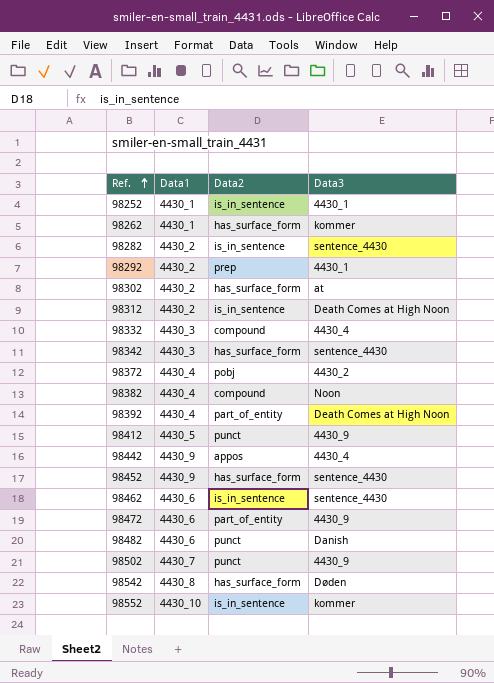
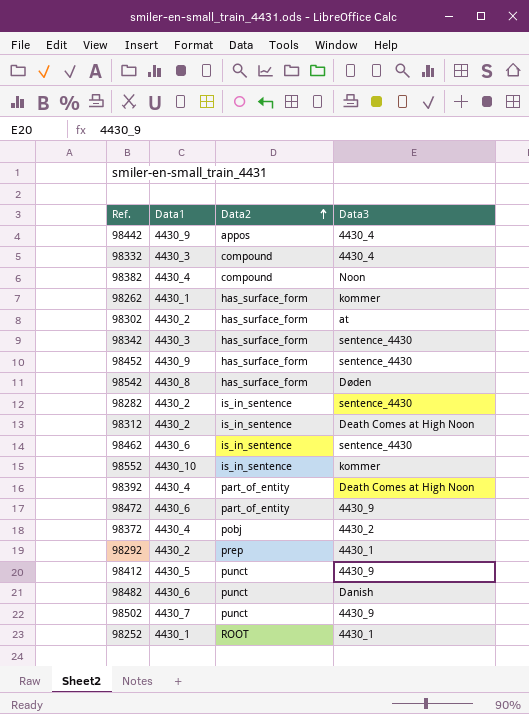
row order: Ref. ascending -> Data2 ascending
98252 | Data2: is_in_sentence -> ROOT

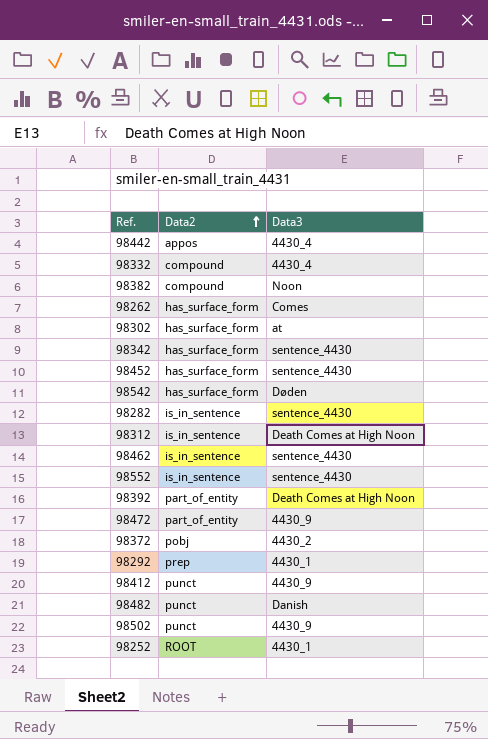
column Data1 | position: 2 -> none
98262 | Data3: kommer -> Comes
98552 | Data3: kommer -> sentence_4430

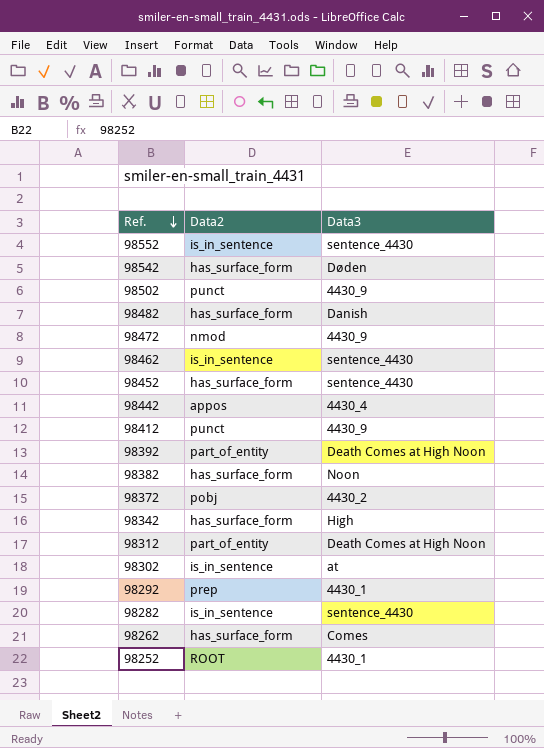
row order: Data2 ascending -> Ref. descending
row 98332: compound | 4430_4 -> none
98482 | Data2: punct -> has_surface_form
98472 | Data2: part_of_entity -> nmod
98382 | Data2: compound -> has_surface_form
98342 | Data3: sentence_4430 -> High
98312 | Data2: is_in_sentence -> part_of_entity
98302 | Data2: has_surface_form -> is_in_sentence

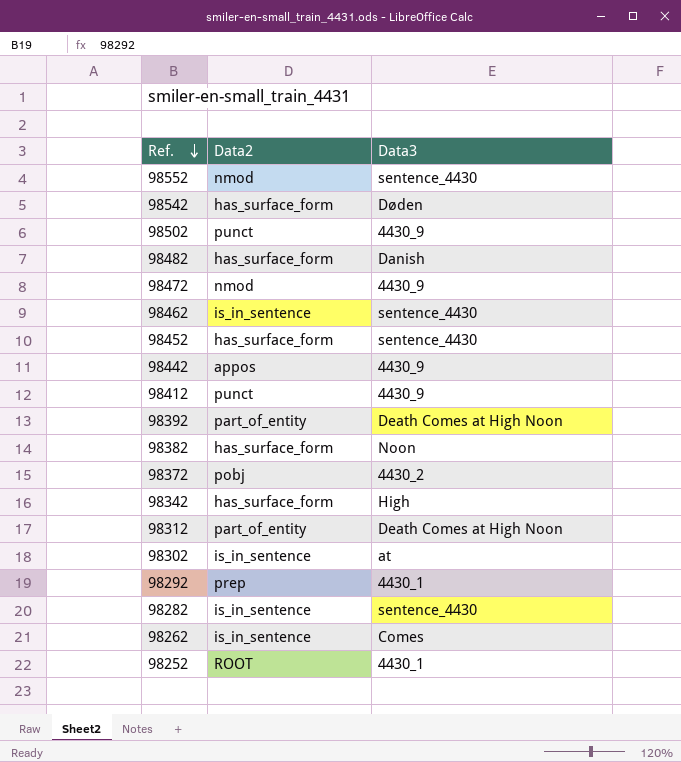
98552 | Data2: is_in_sentence -> nmod
98442 | Data3: 4430_4 -> 4430_9
98262 | Data2: has_surface_form -> is_in_sentence

